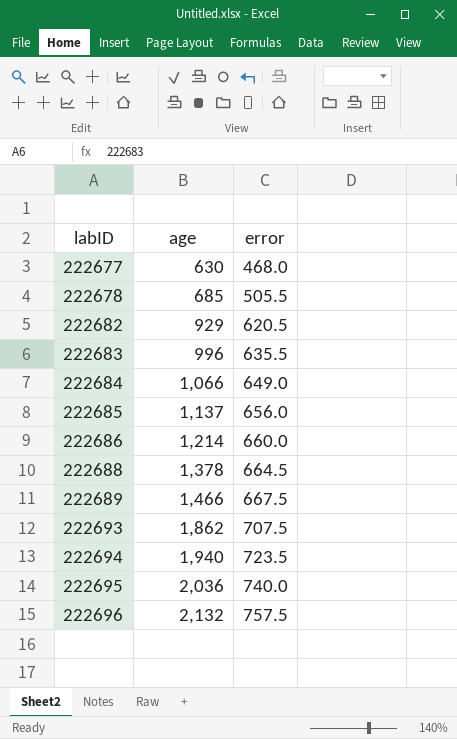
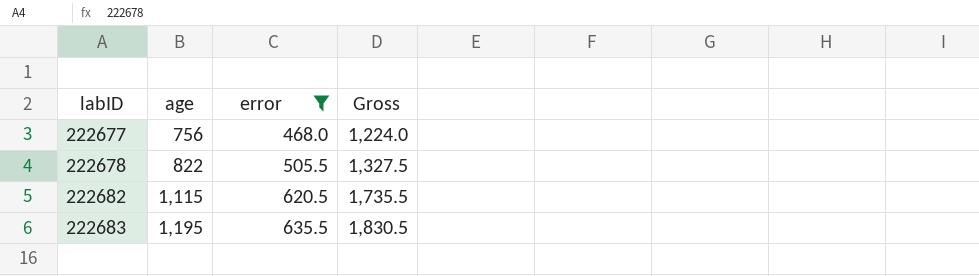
filter: none -> error <= 635.5
column Gross | formula: none -> [age] + [error]
222677 | age: 630 -> 756
222678 | age: 685 -> 822
222682 | age: 929 -> 1,115
222683 | age: 996 -> 1,195

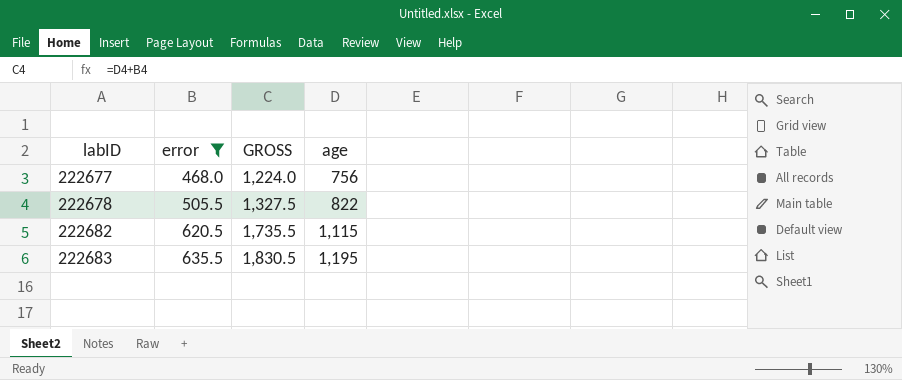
column name: Gross -> GROSS
column age | position: 2 -> 4

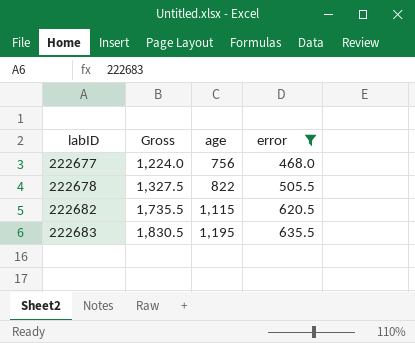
column name: GROSS -> Gross
column error | position: 2 -> 4

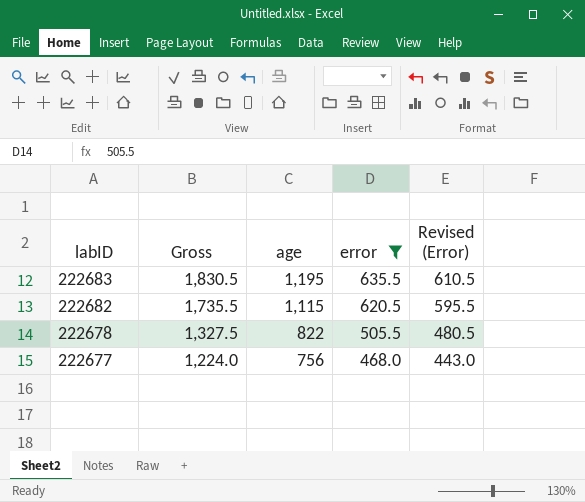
row order: labID ascending -> labID descending
column Revised (Error) | formula: none -> [error] - 25

